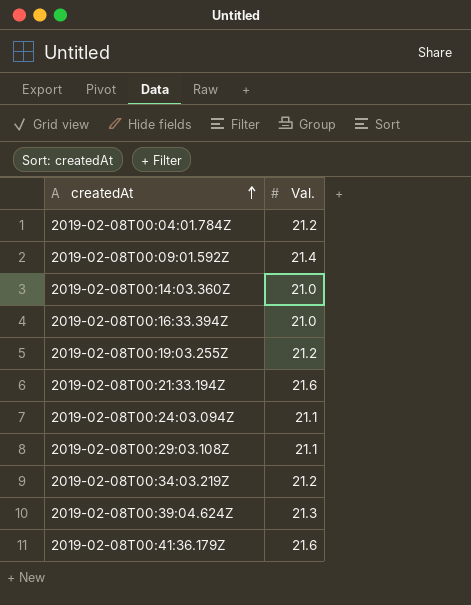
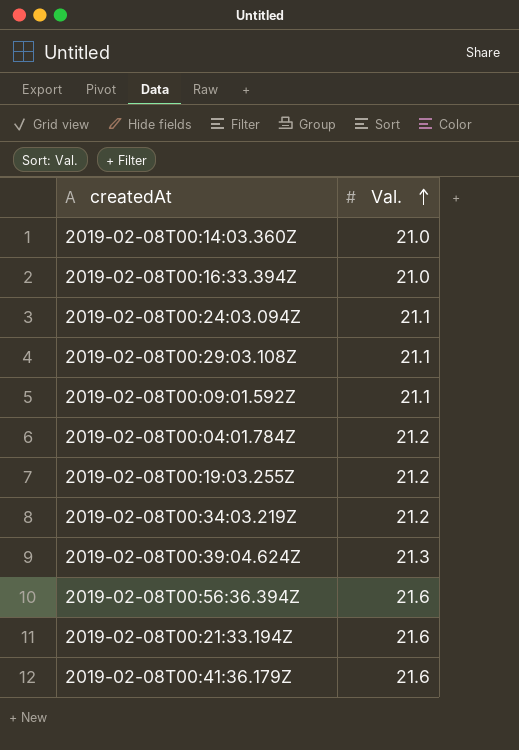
row order: createdAt ascending -> Val. ascending
2019-02-08T00:09:01.592Z | Val.: 21.4 -> 21.1
row 2019-02-08T00:56:36.394Z: none -> 21.6

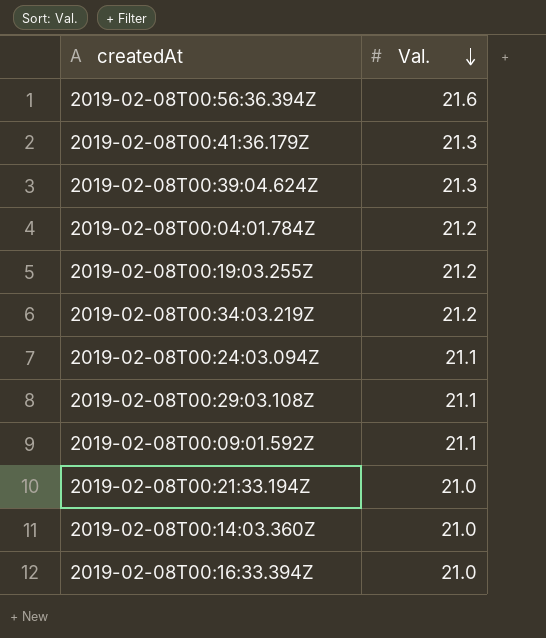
row order: Val. ascending -> Val. descending
2019-02-08T00:41:36.179Z | Val.: 21.6 -> 21.3
2019-02-08T00:21:33.194Z | Val.: 21.6 -> 21.0

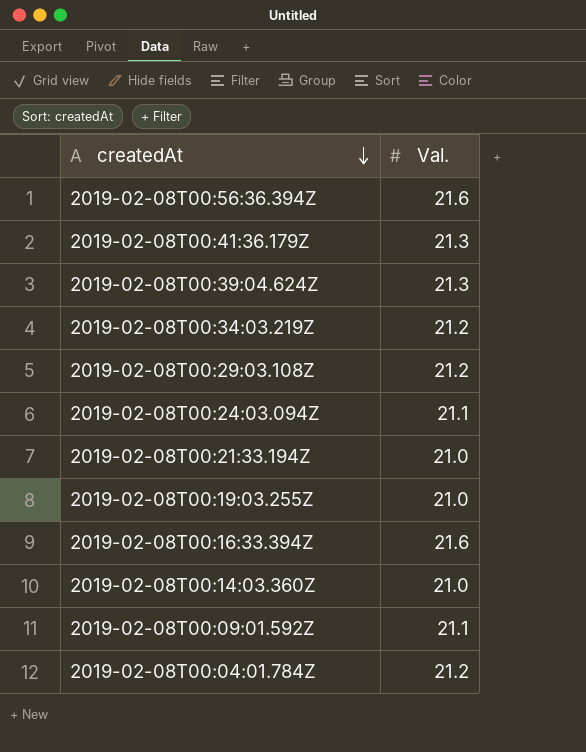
row order: Val. descending -> createdAt descending
2019-02-08T00:29:03.108Z | Val.: 21.1 -> 21.2
2019-02-08T00:19:03.255Z | Val.: 21.2 -> 21.0
2019-02-08T00:16:33.394Z | Val.: 21.0 -> 21.6

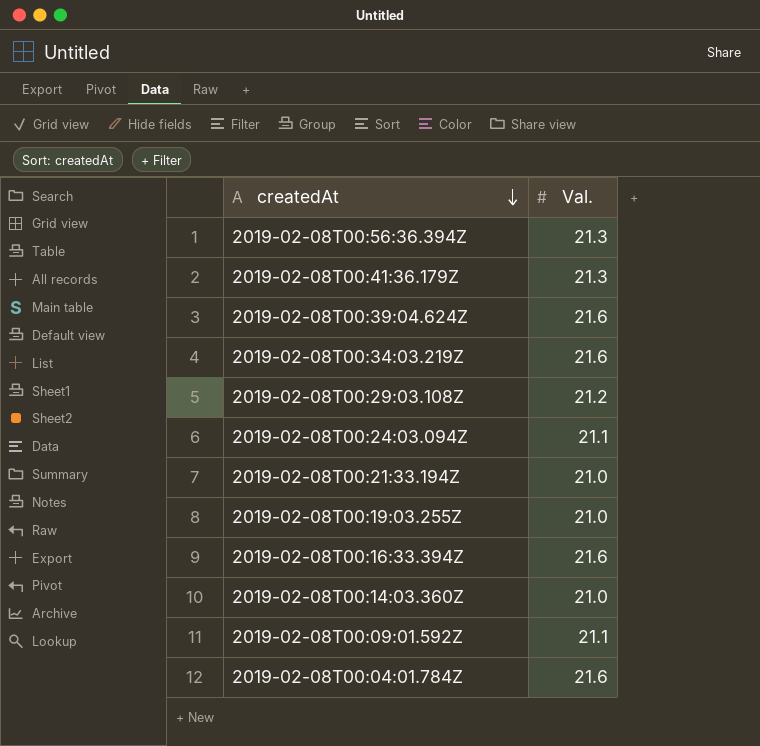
2019-02-08T00:56:36.394Z | Val.: 21.6 -> 21.3
2019-02-08T00:39:04.624Z | Val.: 21.3 -> 21.6
2019-02-08T00:34:03.219Z | Val.: 21.2 -> 21.6
2019-02-08T00:04:01.784Z | Val.: 21.2 -> 21.6

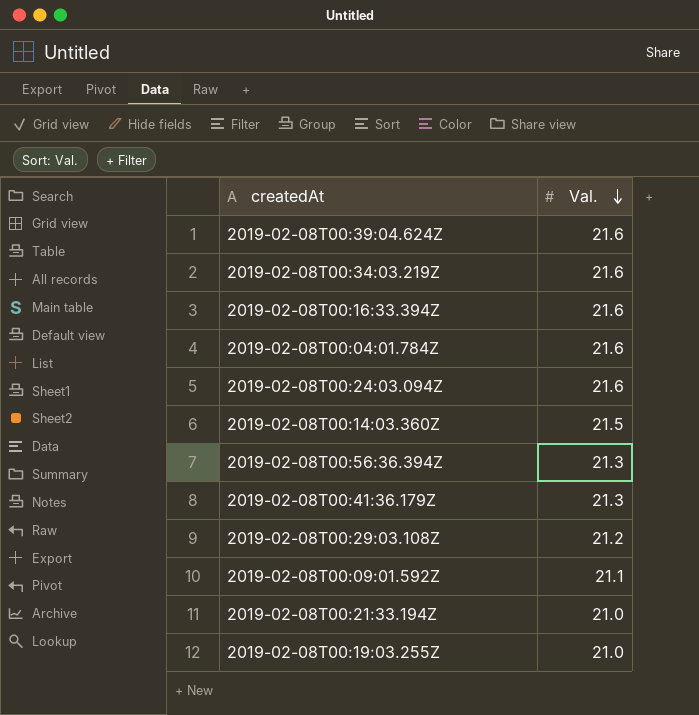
row order: createdAt descending -> Val. descending
2019-02-08T00:24:03.094Z | Val.: 21.1 -> 21.6
2019-02-08T00:14:03.360Z | Val.: 21.0 -> 21.5

